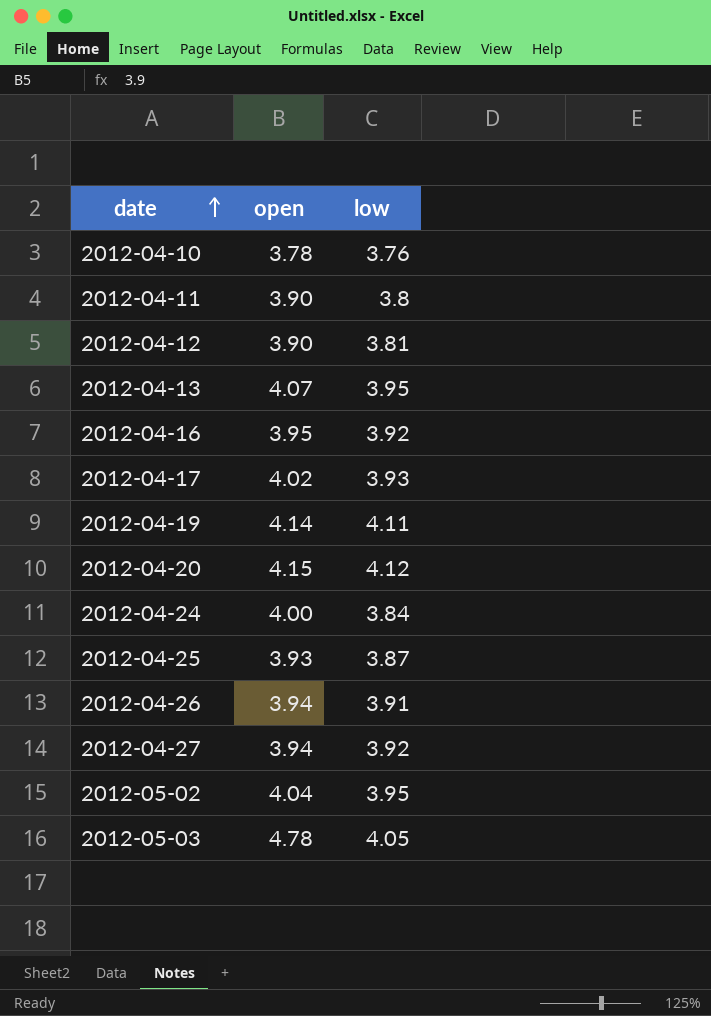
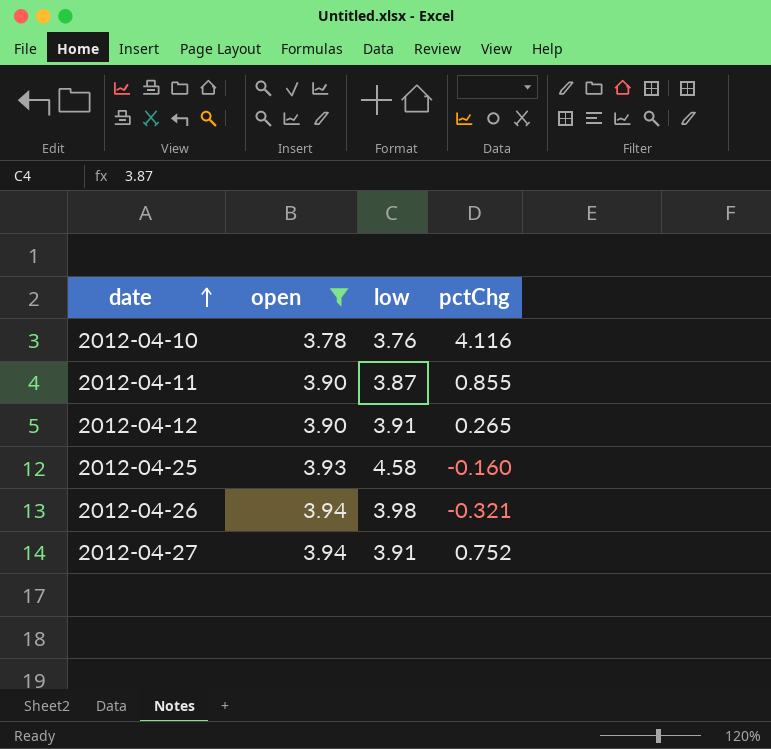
filter: none -> open <= 3.94
column pctChg | position: none -> 4
2012-04-11 | low: 3.8 -> 3.87
2012-04-12 | low: 3.81 -> 3.91
2012-04-25 | low: 3.87 -> 4.58
2012-04-26 | low: 3.91 -> 3.98
2012-04-27 | low: 3.92 -> 3.91

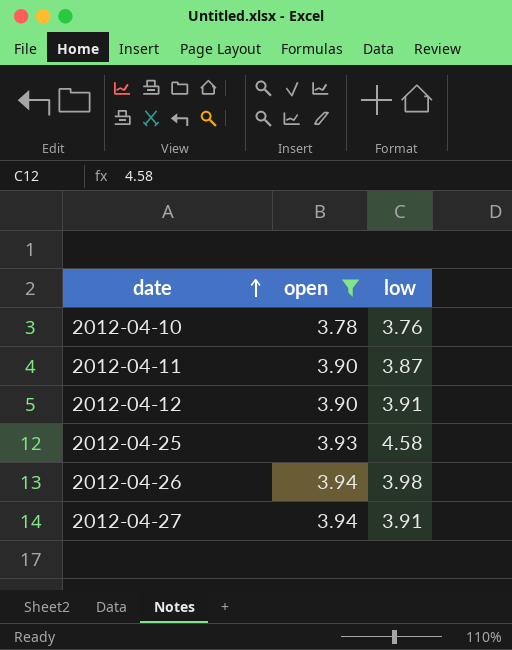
column pctChg | position: 4 -> none

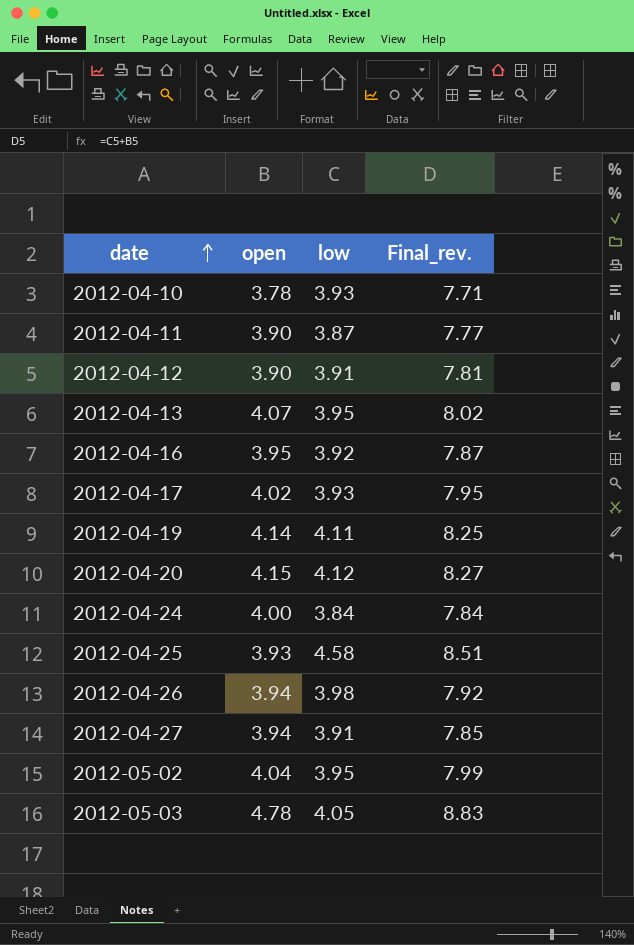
filter: open <= 3.94 -> none
column Final_rev. | formula: none -> [open] + [low]
2012-04-10 | low: 3.76 -> 3.93

